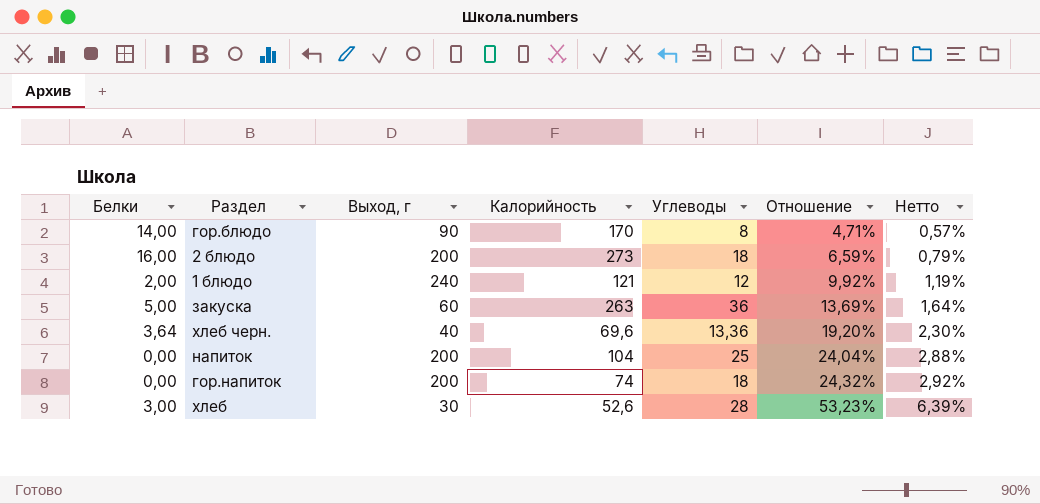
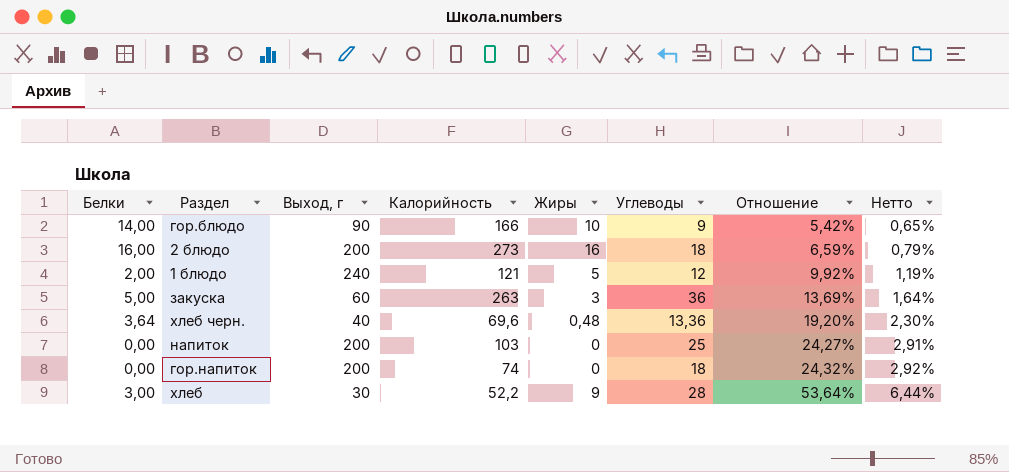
column Жиры | position: none -> 5
гор.блюдо | Калорийность: 170 -> 166
гор.блюдо | Углеводы: 8 -> 9
гор.блюдо | Отношение: 4,71% -> 5,42%
гор.блюдо | Нетто: 0,57% -> 0,65%
напиток | Калорийность: 104 -> 103
напиток | Отношение: 24,04% -> 24,27%
напиток | Нетто: 2,88% -> 2,91%
хлеб | Калорийность: 52,6 -> 52,2
хлеб | Отношение: 53,23% -> 53,64%
хлеб | Нетто: 6,39% -> 6,44%

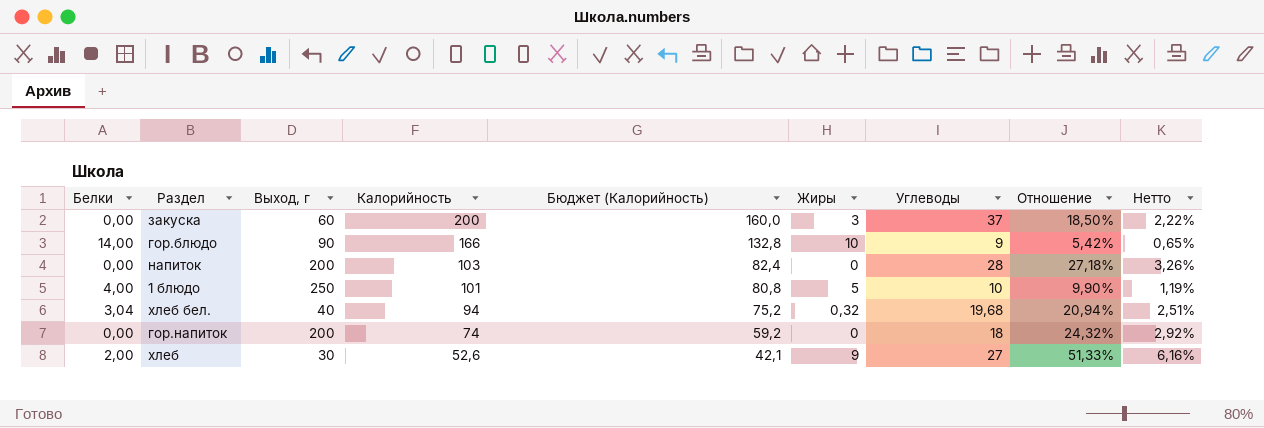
row order: Отношение ascending -> Калорийность descending
column Бюджет (Калорийность) | formula: none -> [Калорийность] * 0,8
row 2 блюдо: 16,00 | 200 | 273 | 16 | 18 | 6,59% | 0,79% -> none
row хлеб черн.: 3,64 | 40 | 69,6 | 0,48 | 13,36 | 19,20% | 2,30% -> none
закуска | Белки: 5,00 -> 0,00
закуска | Калорийность: 263 -> 200
закуска | Углеводы: 36 -> 37
закуска | Отношение: 13,69% -> 18,50%
закуска | Нетто: 1,64% -> 2,22%
напиток | Углеводы: 25 -> 28
напиток | Отношение: 24,27% -> 27,18%
напиток | Нетто: 2,91% -> 3,26%
1 блюдо | Белки: 2,00 -> 4,00
1 блюдо | Выход, г: 240 -> 250
1 блюдо | Калорийность: 121 -> 101
1 блюдо | Углеводы: 12 -> 10
1 блюдо | Отношение: 9,92% -> 9,90%
row хлеб бел.: none -> 3,04 | 40 | 94 | 75,2 | 0,32 | 19,68 | 20,94% | 2,51%
хлеб | Белки: 3,00 -> 2,00
хлеб | Калорийность: 52,2 -> 52,6
хлеб | Углеводы: 28 -> 27
хлеб | Отношение: 53,64% -> 51,33%
хлеб | Нетто: 6,44% -> 6,16%

